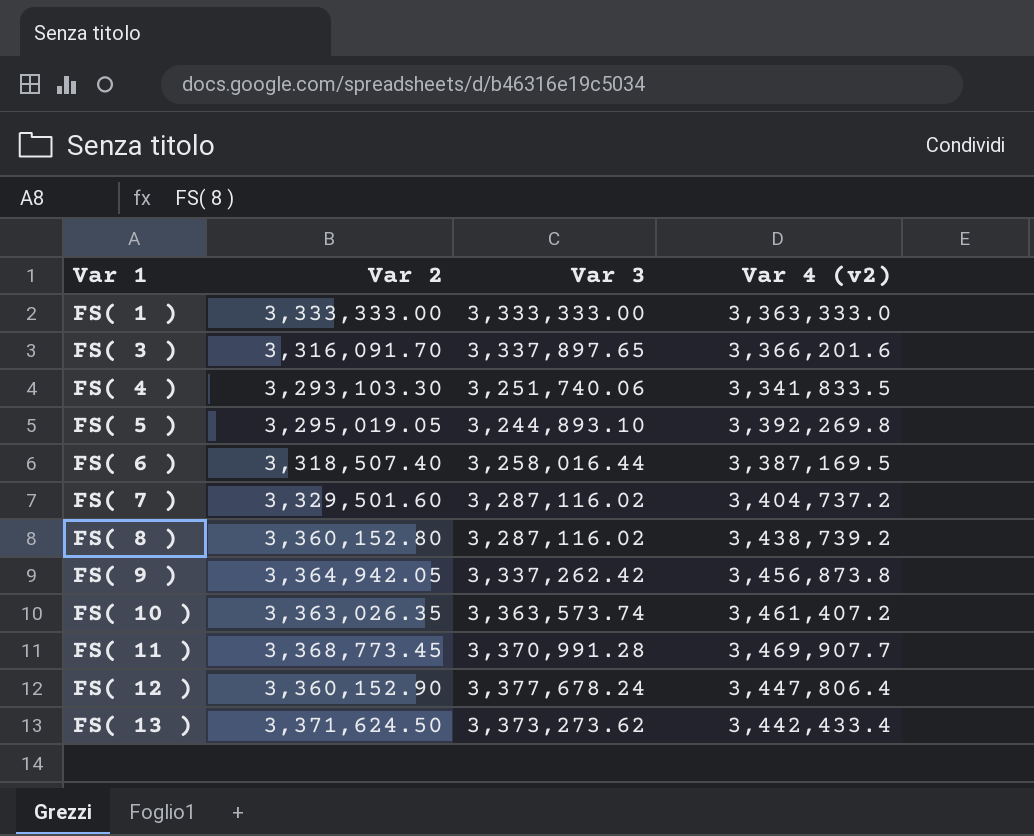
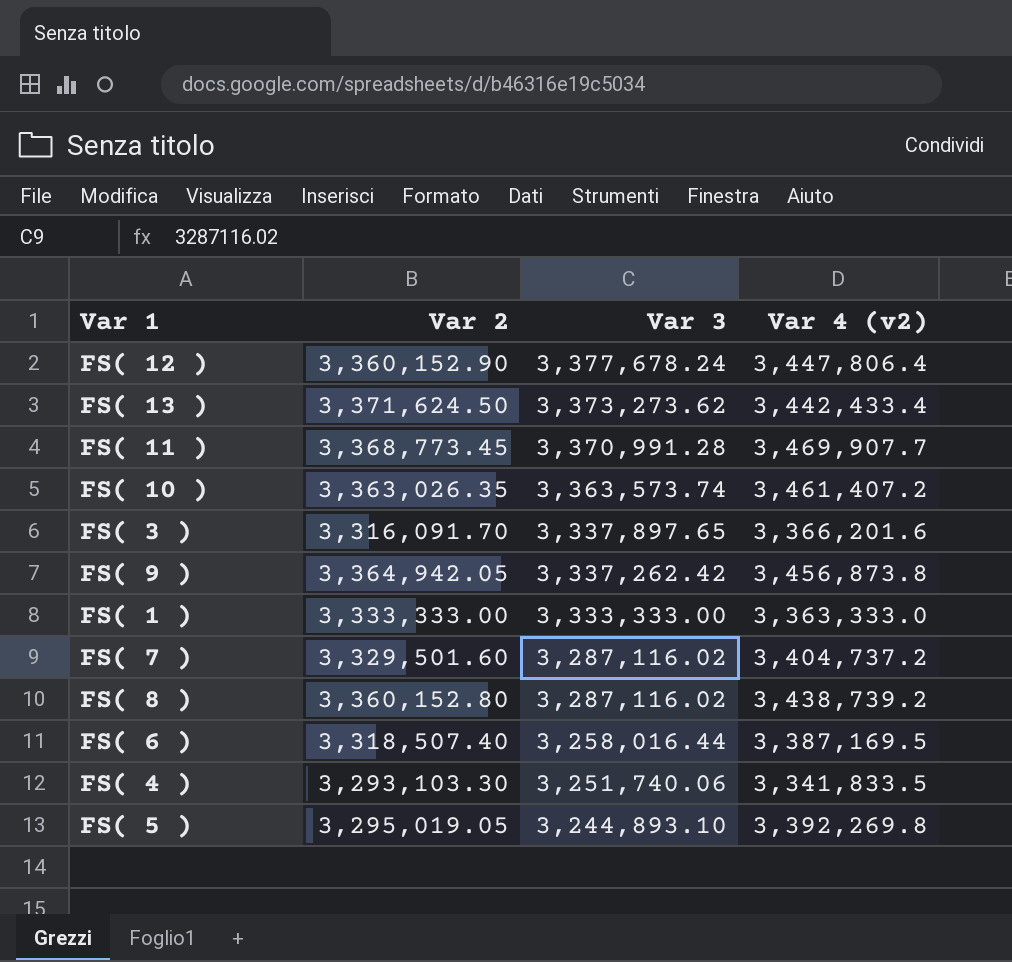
row order: Var 1 ascending -> Var 3 descending

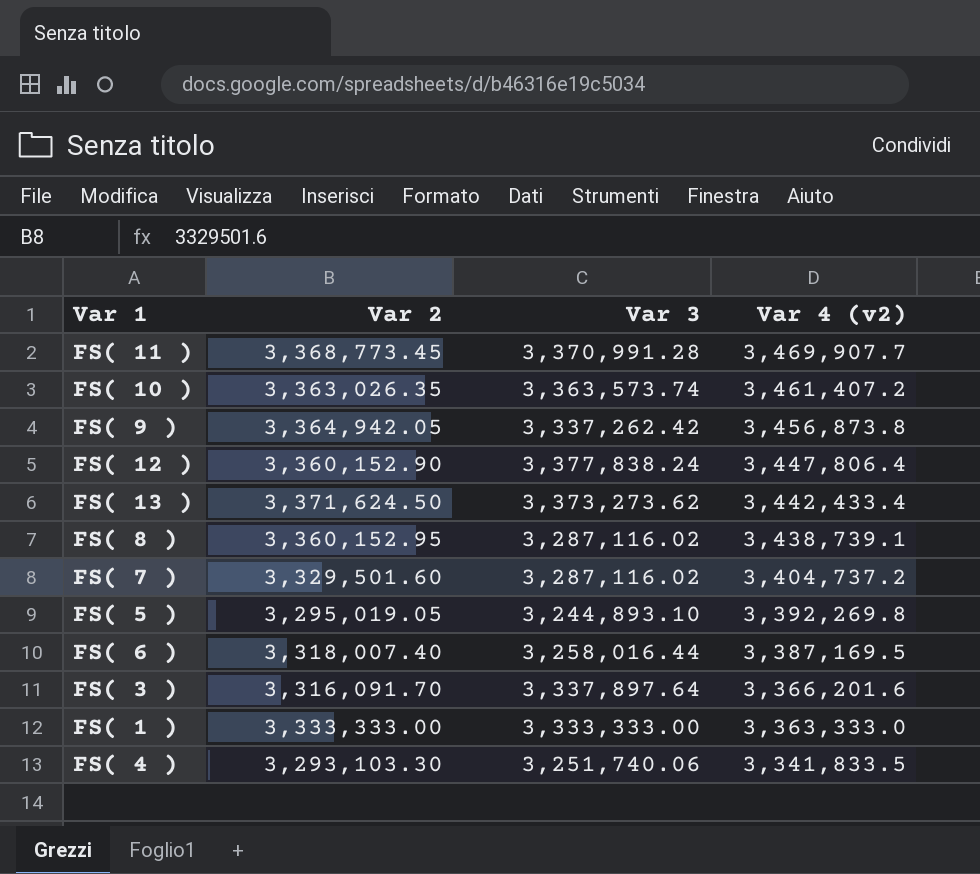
row order: Var 3 descending -> Var 4 (v2) descending
FS( 12 ) | Var 3: 3,377,678.24 -> 3,377,838.24
FS( 8 ) | Var 2: 3,360,152.80 -> 3,360,152.95
FS( 8 ) | Var 4 (v2): 3,438,739.2 -> 3,438,739.1
FS( 6 ) | Var 2: 3,318,507.40 -> 3,318,007.40
FS( 3 ) | Var 3: 3,337,897.65 -> 3,337,897.64

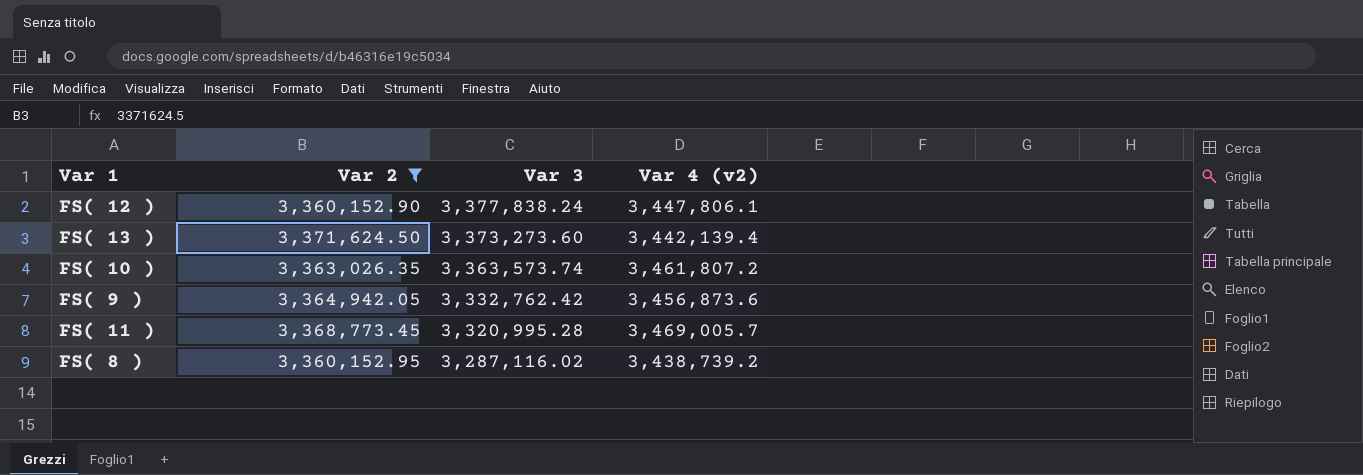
filter: none -> Var 2 >= 3,360,152.90
row order: Var 4 (v2) descending -> Var 3 descending
FS( 12 ) | Var 4 (v2): 3,447,806.4 -> 3,447,806.1
FS( 13 ) | Var 3: 3,373,273.62 -> 3,373,273.60
FS( 13 ) | Var 4 (v2): 3,442,433.4 -> 3,442,139.4
FS( 10 ) | Var 4 (v2): 3,461,407.2 -> 3,461,807.2
FS( 9 ) | Var 3: 3,337,262.42 -> 3,332,762.42
FS( 9 ) | Var 4 (v2): 3,456,873.8 -> 3,456,873.6
FS( 11 ) | Var 3: 3,370,991.28 -> 3,320,995.28
FS( 11 ) | Var 4 (v2): 3,469,907.7 -> 3,469,005.7
FS( 8 ) | Var 4 (v2): 3,438,739.1 -> 3,438,739.2

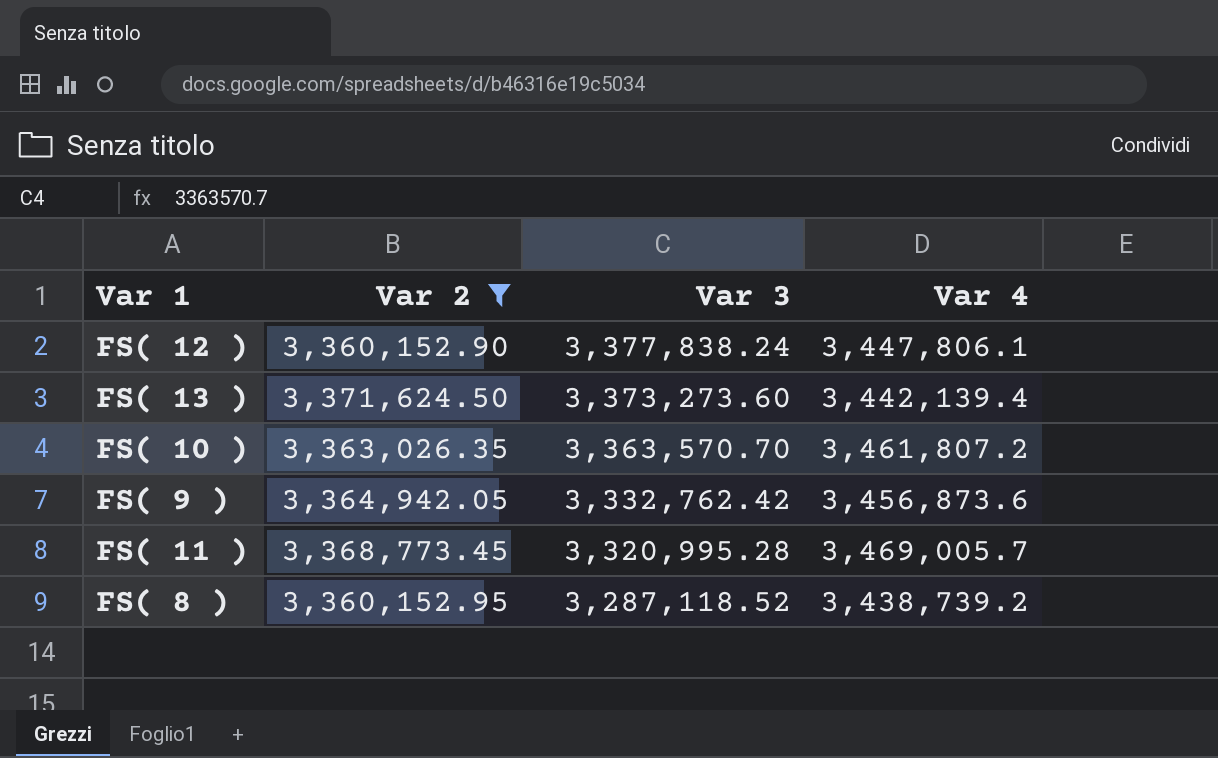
column name: Var 4 (v2) -> Var 4
FS( 10 ) | Var 3: 3,363,573.74 -> 3,363,570.70
FS( 8 ) | Var 3: 3,287,116.02 -> 3,287,118.52

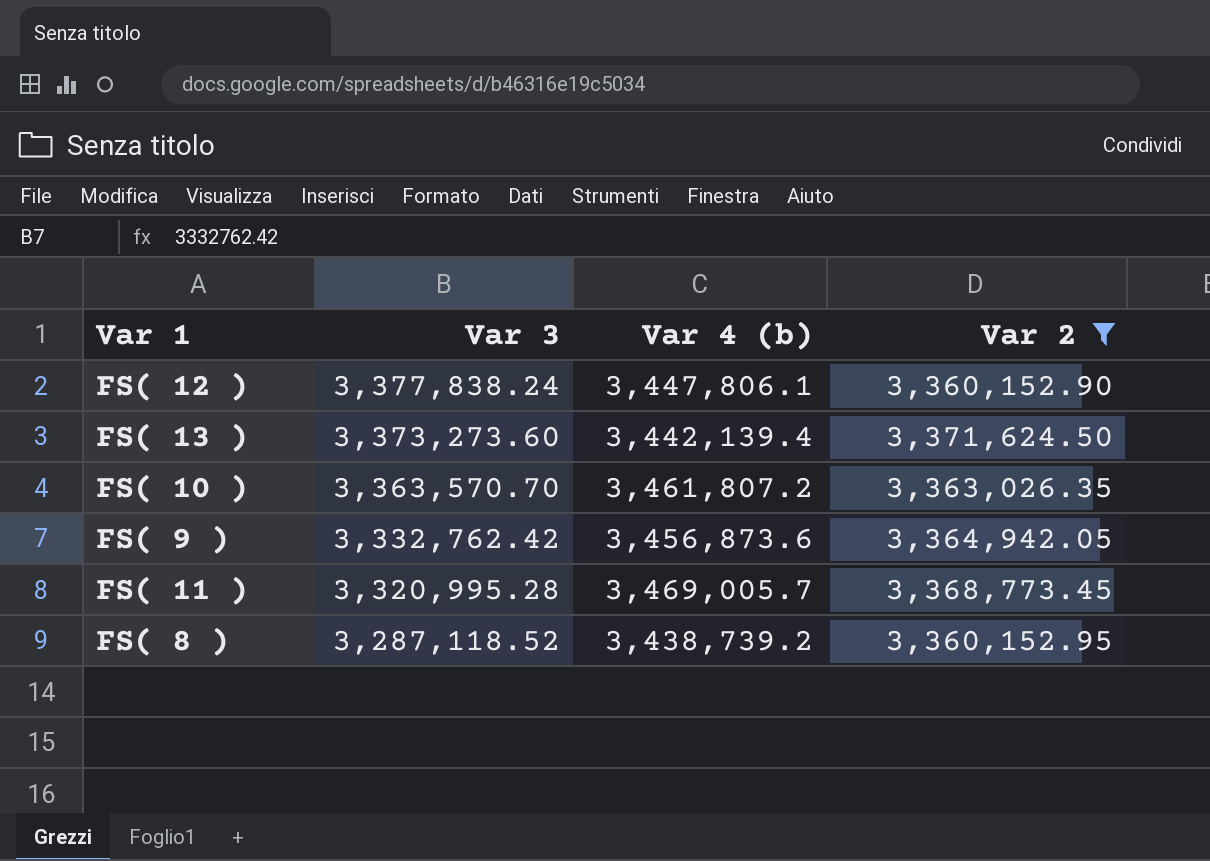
column name: Var 4 -> Var 4 (b)
column Var 2 | position: 2 -> 4

